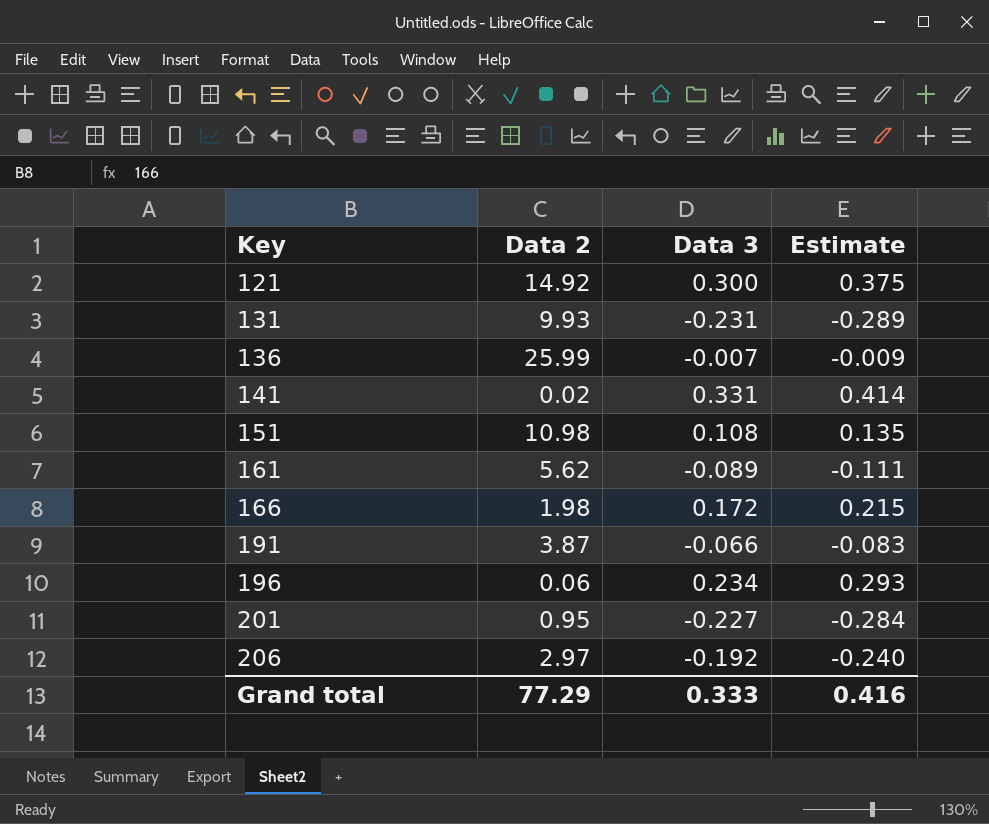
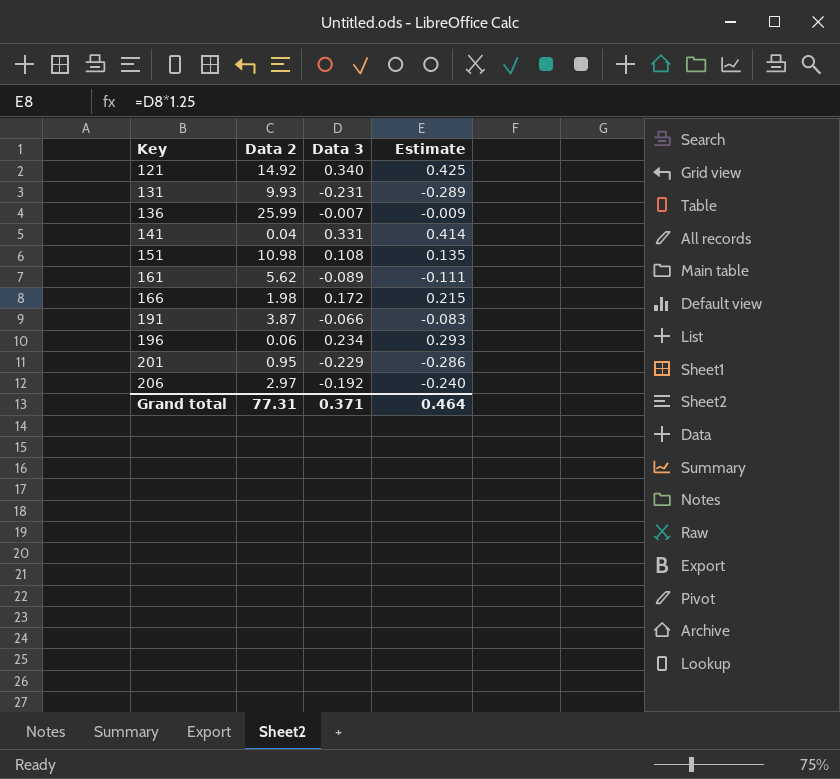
121 | Data 3: 0.300 -> 0.340
121 | Estimate: 0.375 -> 0.425
141 | Data 2: 0.02 -> 0.04
201 | Data 3: -0.227 -> -0.229
201 | Estimate: -0.284 -> -0.286
Grand total | Data 2: 77.29 -> 77.31
Grand total | Data 3: 0.333 -> 0.371
Grand total | Estimate: 0.416 -> 0.464

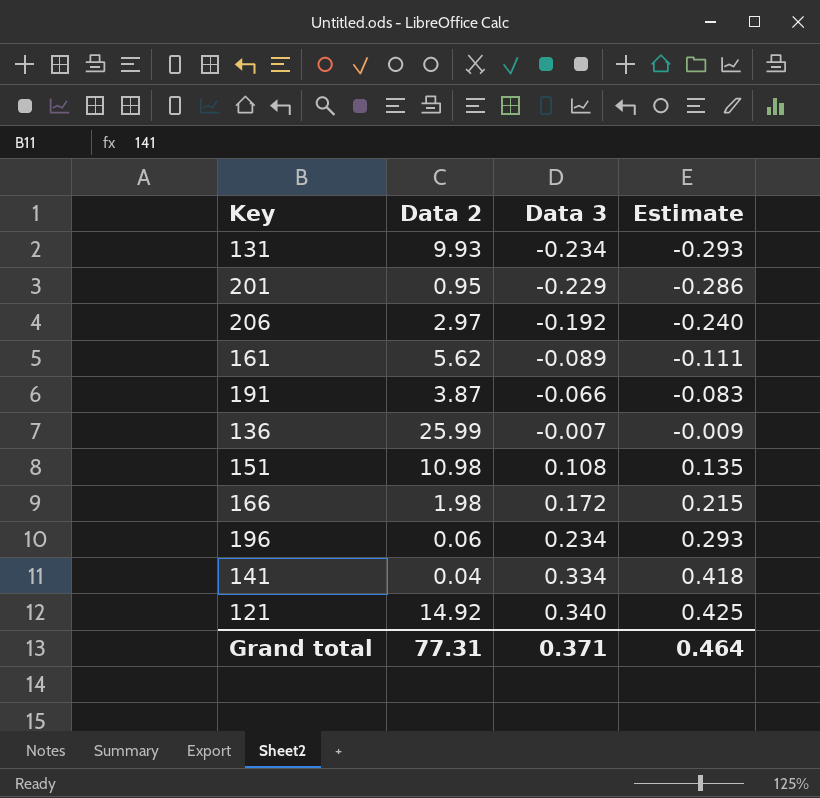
row order: Key ascending -> Data 3 ascending
131 | Data 3: -0.231 -> -0.234
131 | Estimate: -0.289 -> -0.293
141 | Data 3: 0.331 -> 0.334
141 | Estimate: 0.414 -> 0.418

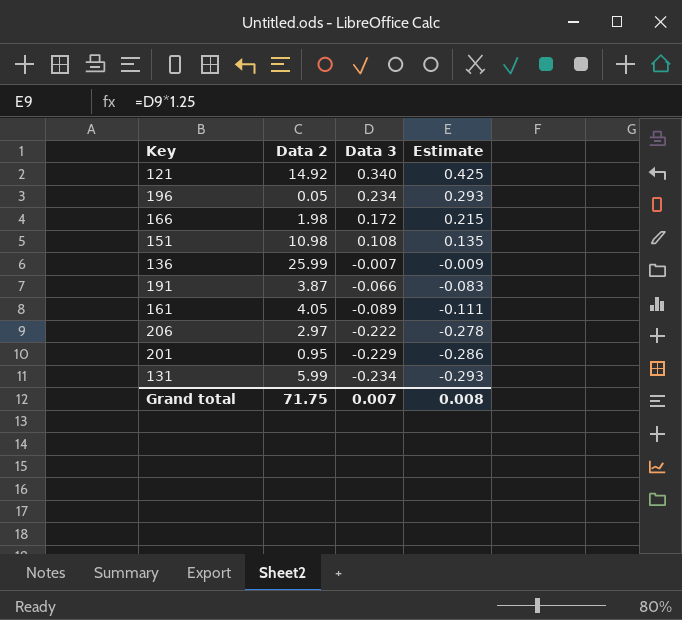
row order: Data 3 ascending -> Data 3 descending
row 141: 0.04 | 0.334 | 0.418 -> none
196 | Data 2: 0.06 -> 0.05
161 | Data 2: 5.62 -> 4.05
206 | Data 3: -0.192 -> -0.222
206 | Estimate: -0.240 -> -0.278
131 | Data 2: 9.93 -> 5.99
Grand total | Data 2: 77.31 -> 71.75
Grand total | Data 3: 0.371 -> 0.007
Grand total | Estimate: 0.464 -> 0.008

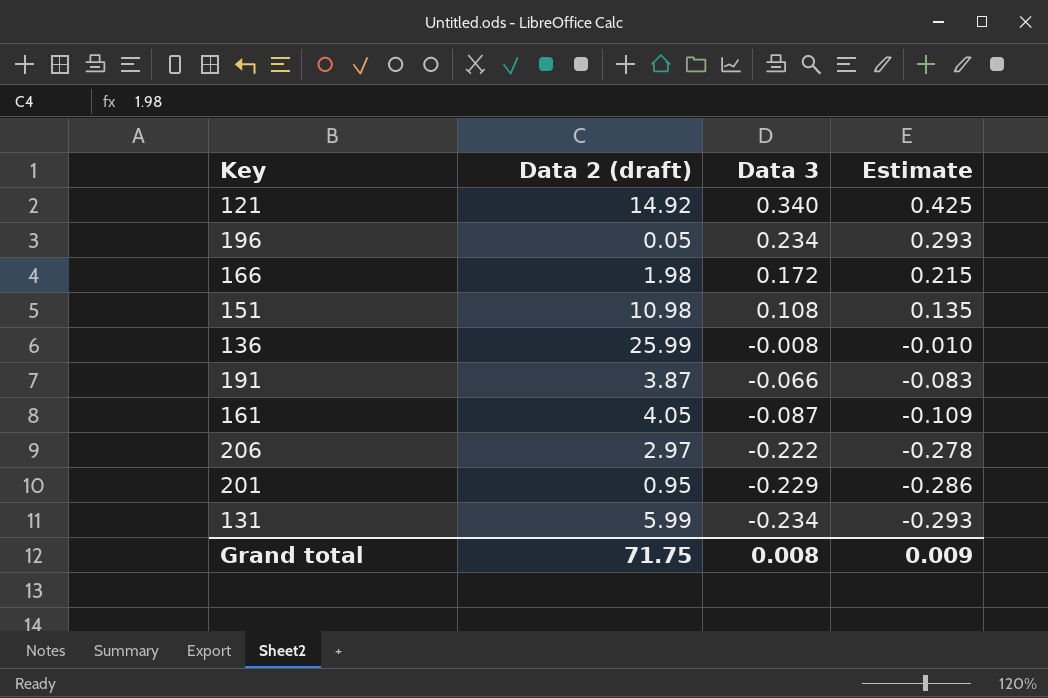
column name: Data 2 -> Data 2 (draft)
136 | Data 3: -0.007 -> -0.008
136 | Estimate: -0.009 -> -0.010
161 | Data 3: -0.089 -> -0.087
161 | Estimate: -0.111 -> -0.109
Grand total | Data 3: 0.007 -> 0.008
Grand total | Estimate: 0.008 -> 0.009

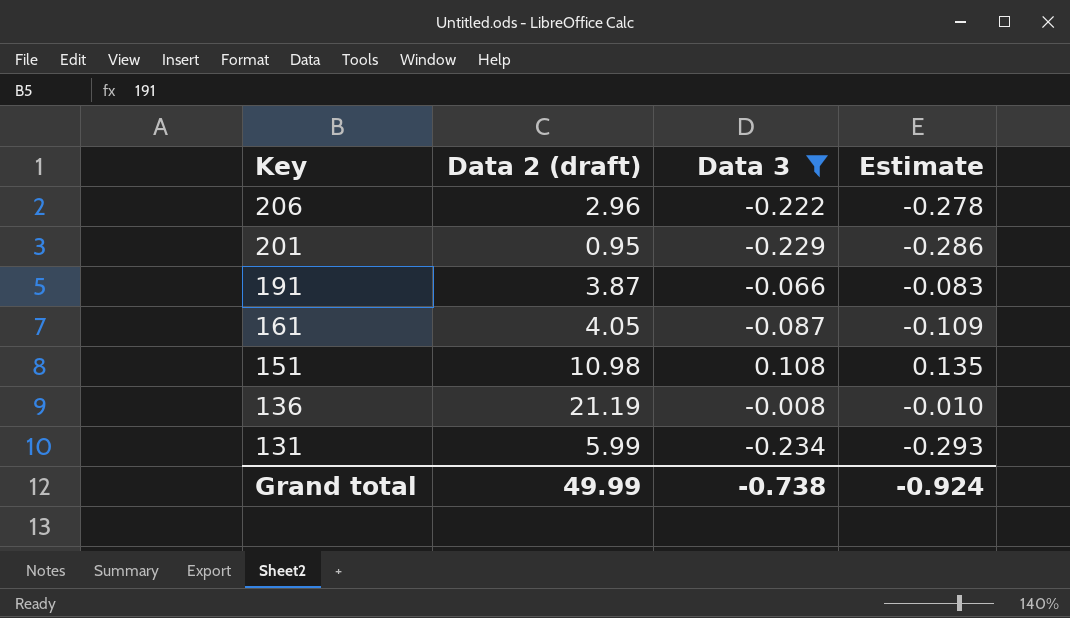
filter: none -> Data 3 <= 0.108
row order: Data 3 descending -> Key descending
206 | Data 2 (draft): 2.97 -> 2.96
136 | Data 2 (draft): 25.99 -> 21.19
Grand total | Data 2 (draft): 71.75 -> 49.99
Grand total | Data 3: 0.008 -> -0.738
Grand total | Estimate: 0.009 -> -0.924

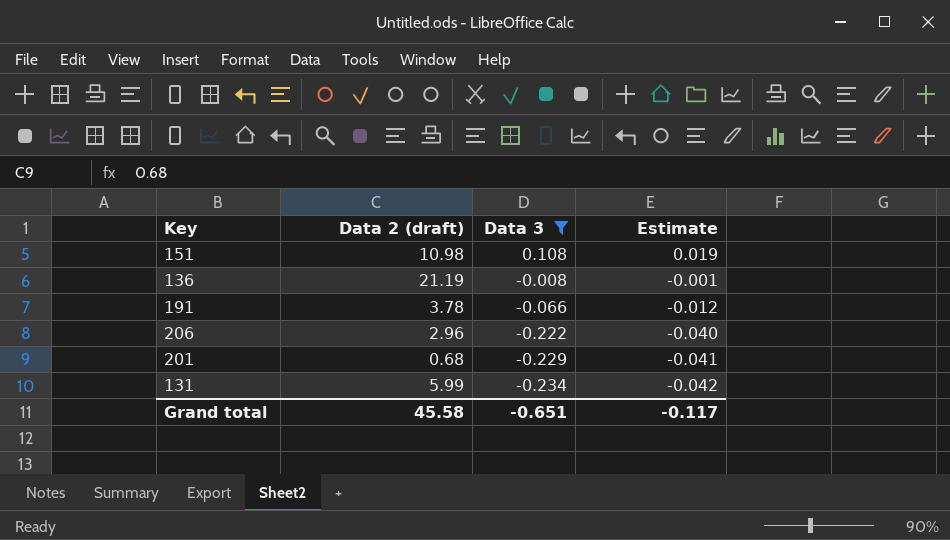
row order: Key descending -> Data 3 descending
column Estimate | formula: [Data 3] * 1.25 -> [Data 3] * 0.18
row 161: 4.05 | -0.087 | -0.109 -> none
191 | Data 2 (draft): 3.87 -> 3.78
201 | Data 2 (draft): 0.95 -> 0.68
Grand total | Data 2 (draft): 49.99 -> 45.58
Grand total | Data 3: -0.738 -> -0.651
Grand total | Estimate: -0.924 -> -0.117

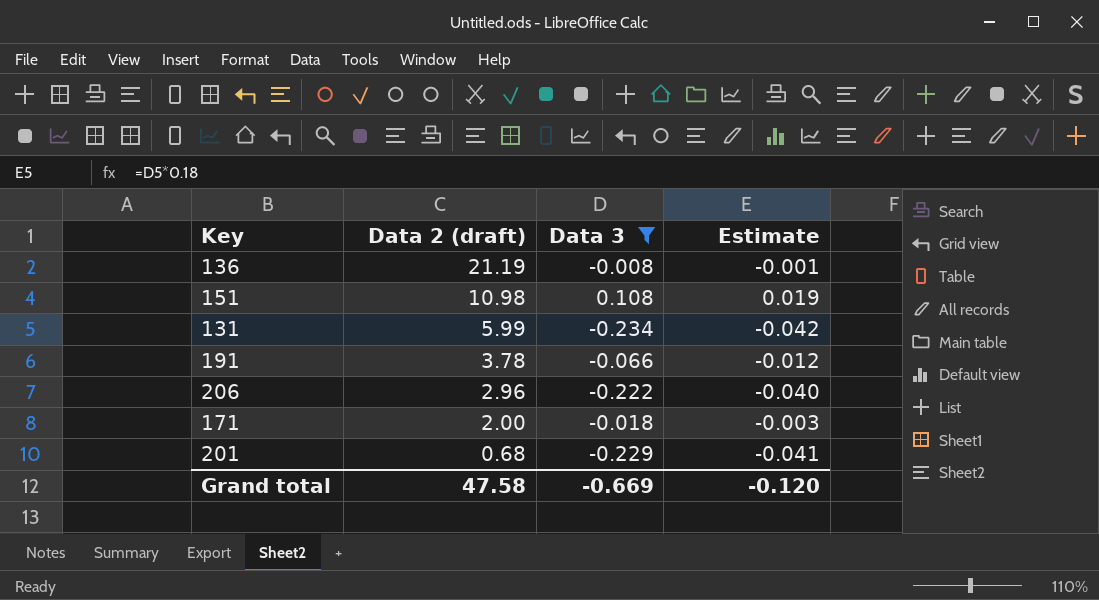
row order: Data 3 descending -> Data 2 (draft) descending
row 171: none -> 2.00 | -0.018 | -0.003
Grand total | Data 2 (draft): 45.58 -> 47.58
Grand total | Data 3: -0.651 -> -0.669
Grand total | Estimate: -0.117 -> -0.120

